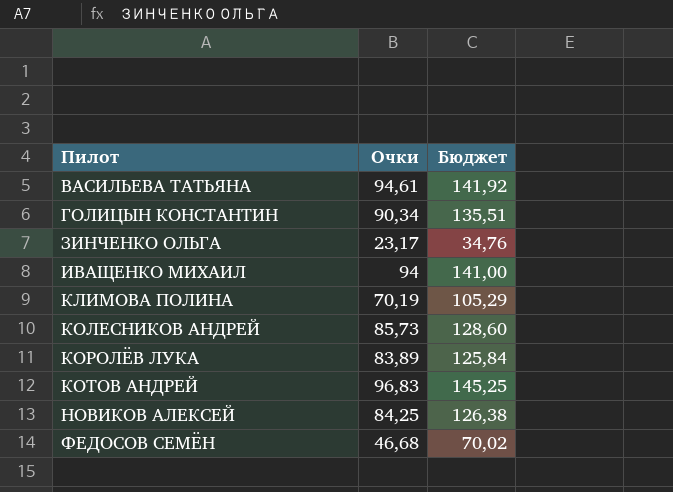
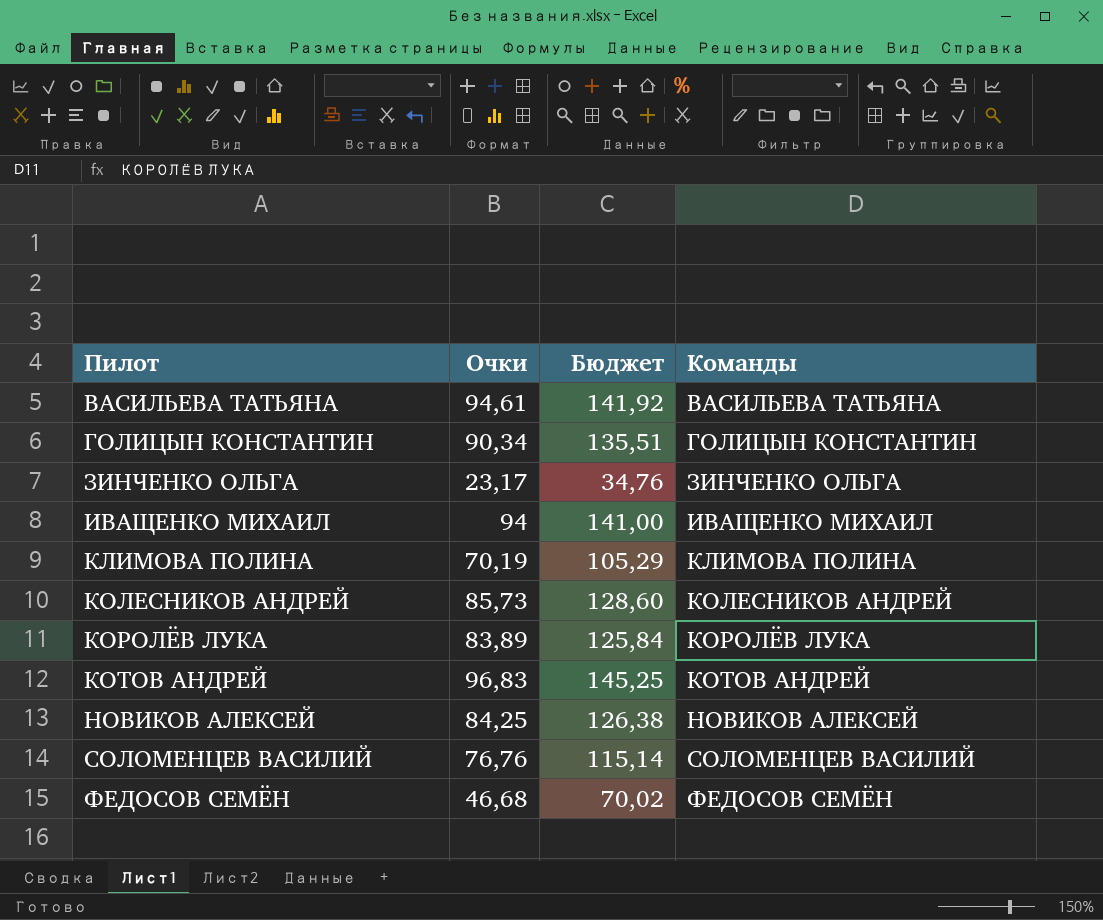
column Команды | position: none -> 4
row СОЛОМЕНЦЕВ ВАСИЛИЙ: none -> 76,76 | 115,14 | СОЛОМЕНЦЕВ ВАСИЛИЙ

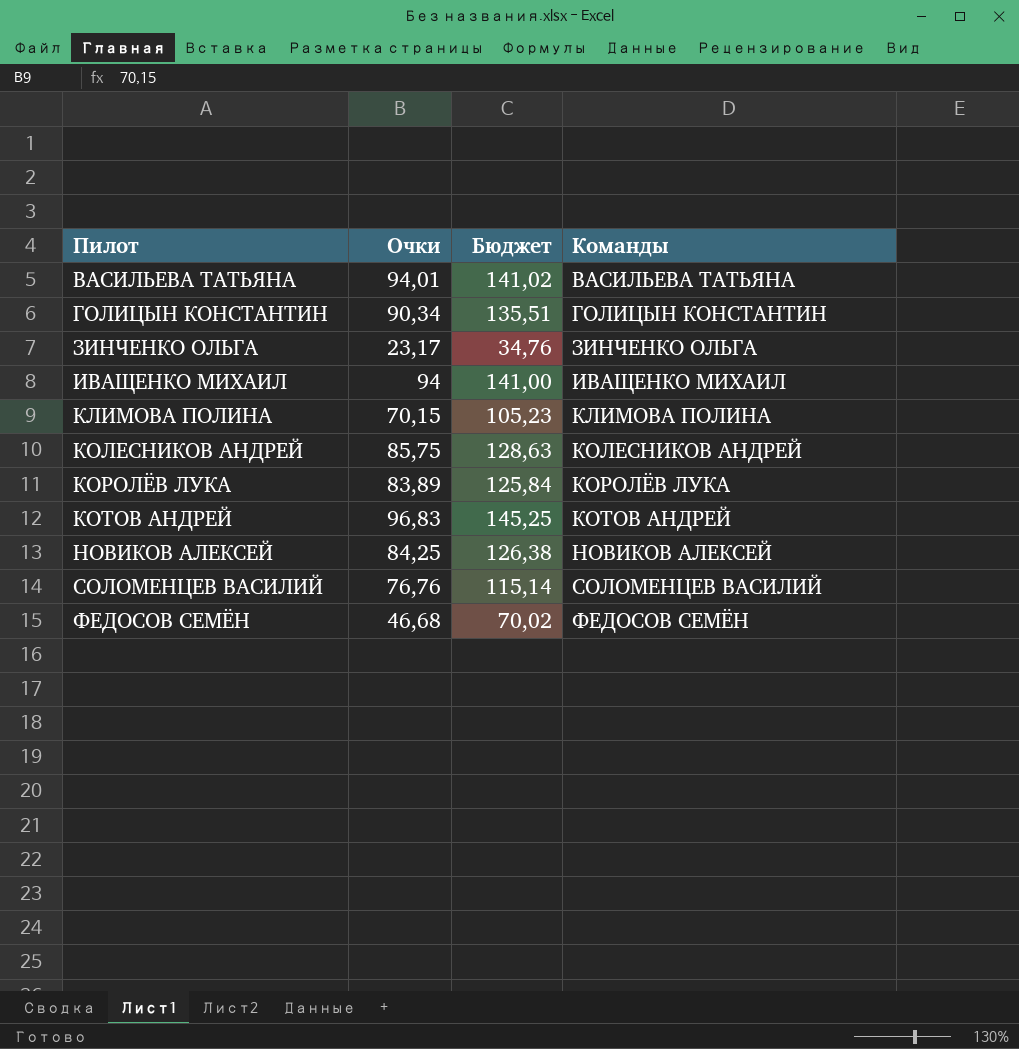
ВАСИЛЬЕВА ТАТЬЯНА | Очки: 94,61 -> 94,01
ВАСИЛЬЕВА ТАТЬЯНА | Бюджет: 141,92 -> 141,02
КЛИМОВА ПОЛИНА | Очки: 70,19 -> 70,15
КЛИМОВА ПОЛИНА | Бюджет: 105,29 -> 105,23
КОЛЕСНИКОВ АНДРЕЙ | Очки: 85,73 -> 85,75
КОЛЕСНИКОВ АНДРЕЙ | Бюджет: 128,60 -> 128,63

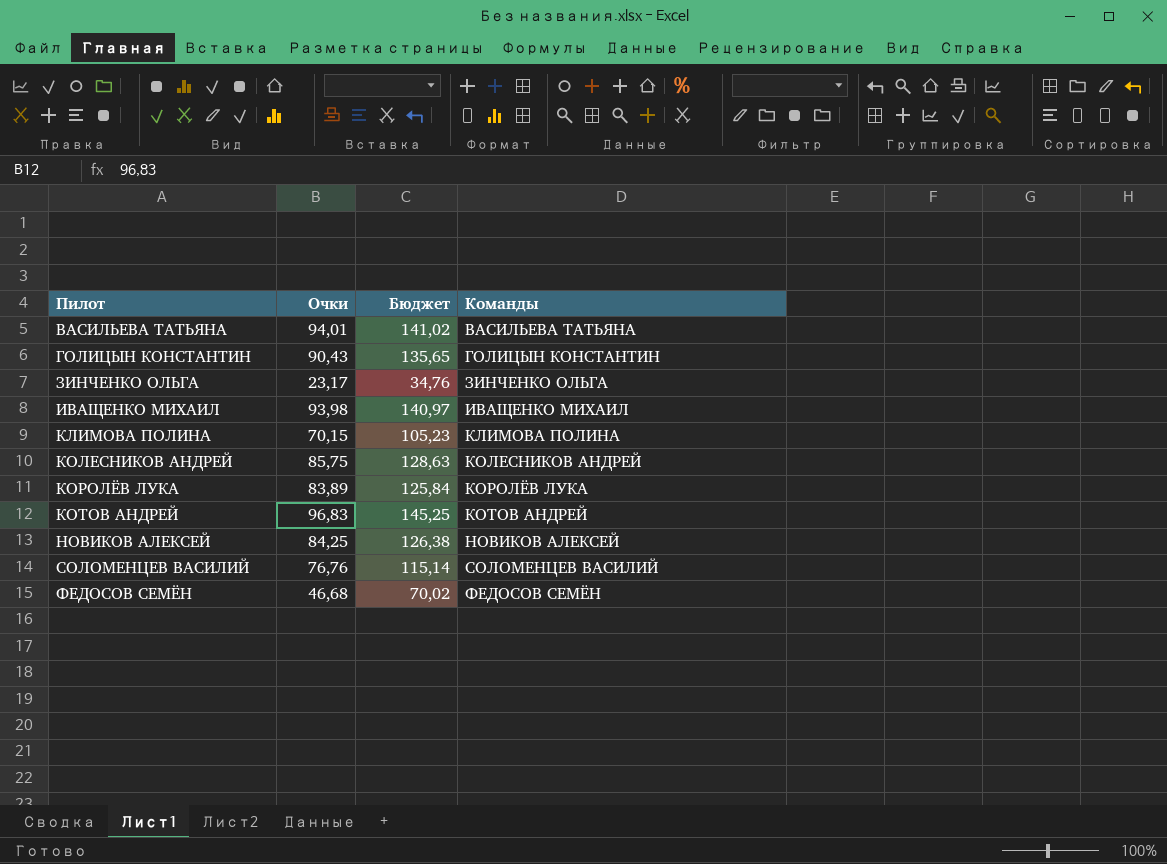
ГОЛИЦЫН КОНСТАНТИН | Очки: 90,34 -> 90,43
ГОЛИЦЫН КОНСТАНТИН | Бюджет: 135,51 -> 135,65
ИВАЩЕНКО МИХАИЛ | Очки: 94 -> 93,98
ИВАЩЕНКО МИХАИЛ | Бюджет: 141,00 -> 140,97

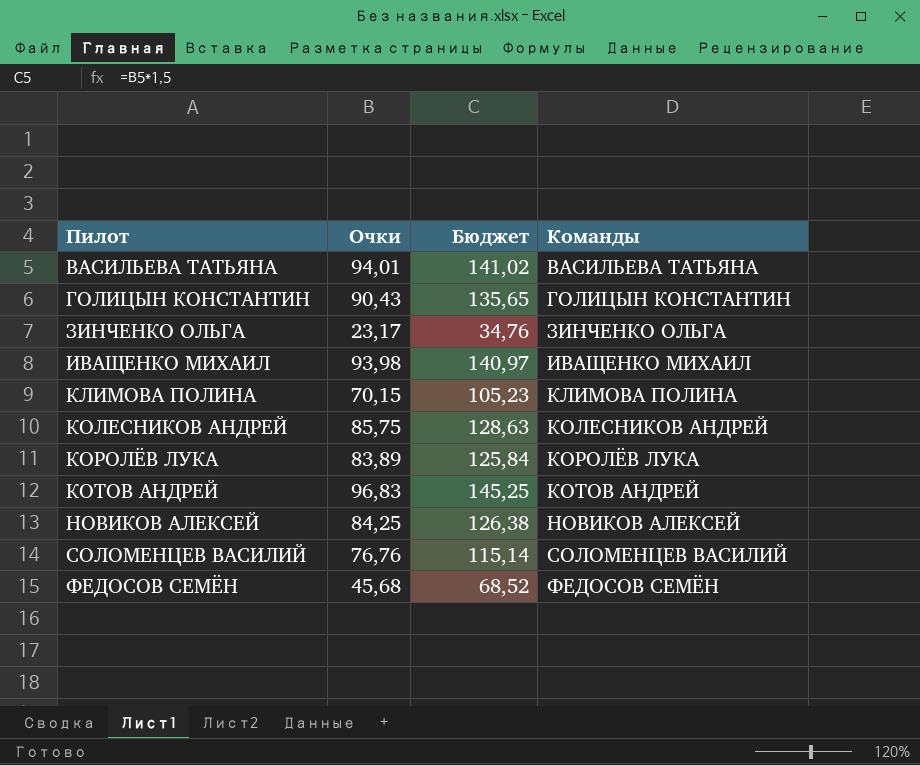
ФЕДОСОВ СЕМЁН | Очки: 46,68 -> 45,68
ФЕДОСОВ СЕМЁН | Бюджет: 70,02 -> 68,52

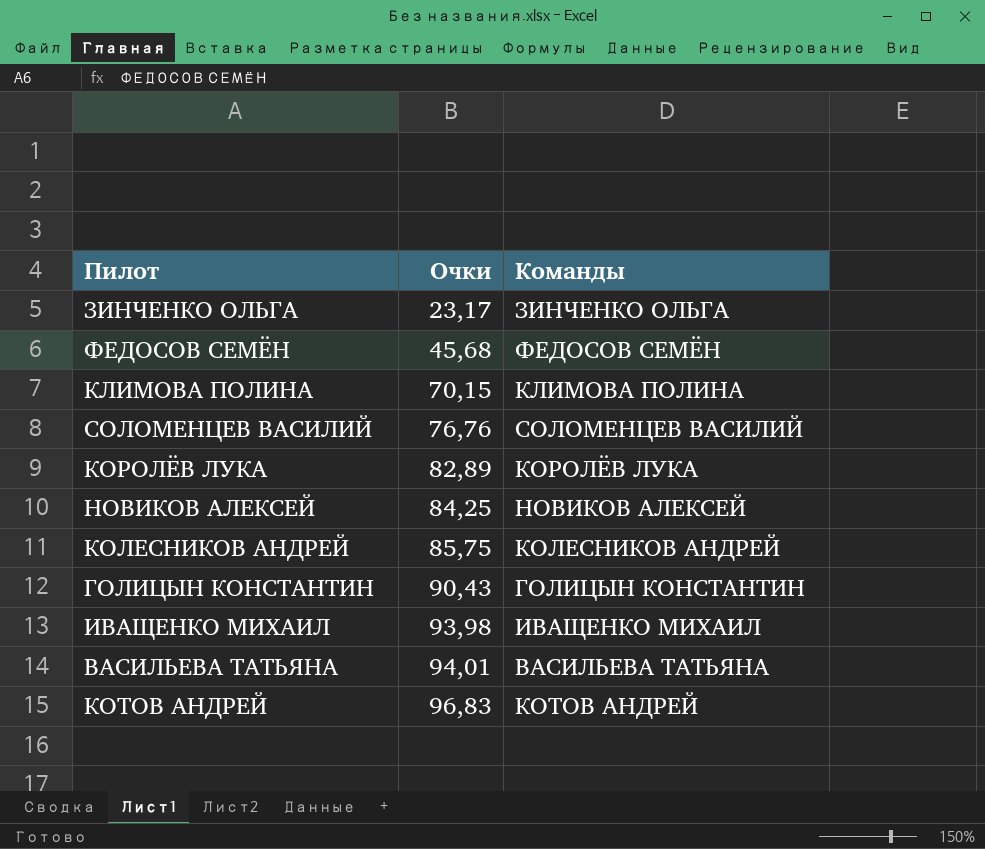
row order: Пилот ascending -> Очки ascending
column Бюджет | formula: [Очки] * 1,5 -> none
КОРОЛЁВ ЛУКА | Очки: 83,89 -> 82,89

